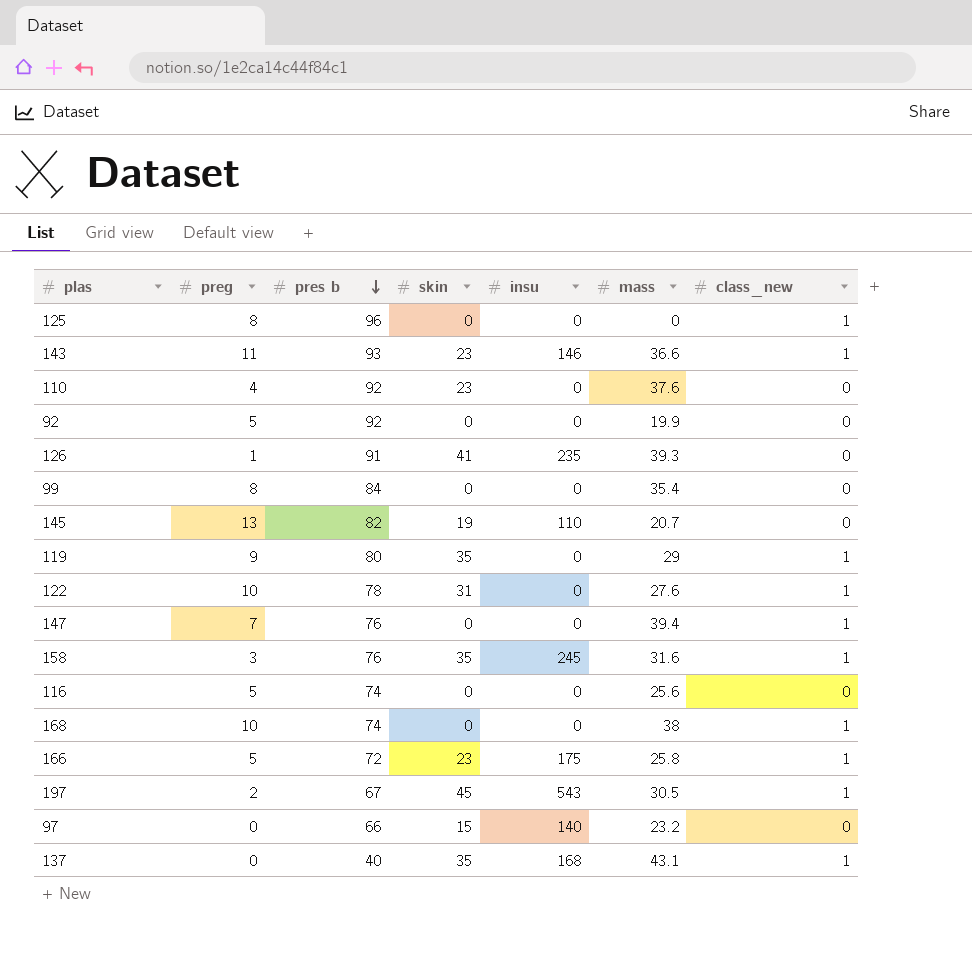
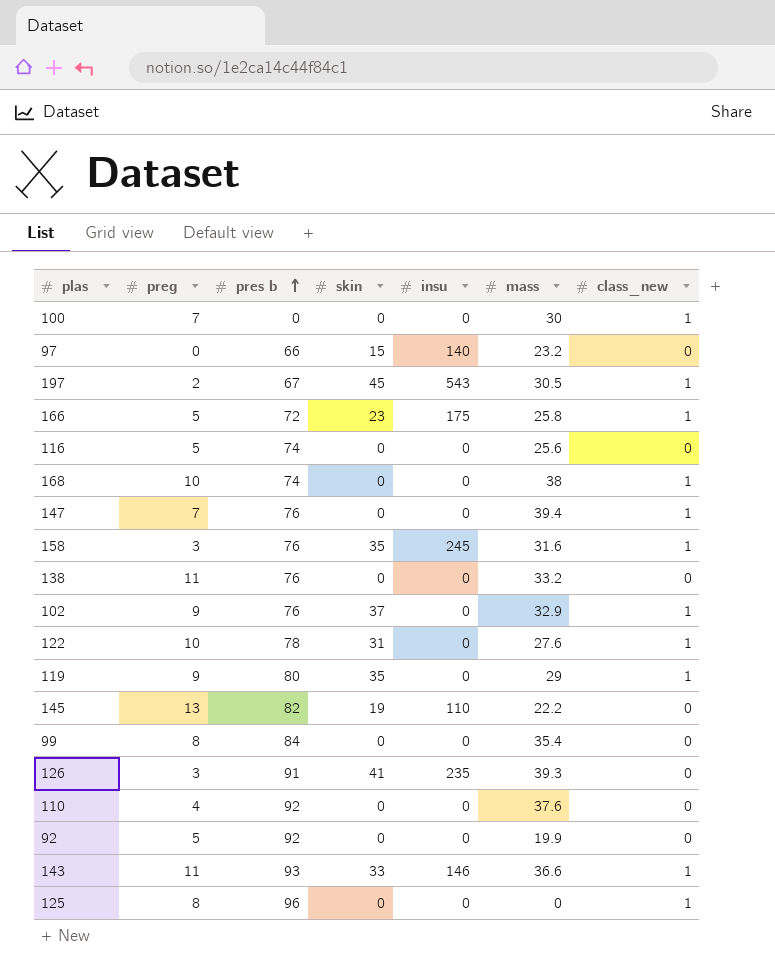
row order: pres b descending -> pres b ascending
row 137: 0 | 40 | 35 | 168 | 43.1 | 1 -> none
row 100: none -> 7 | 0 | 0 | 0 | 30 | 1
row 138: none -> 11 | 76 | 0 | 0 | 33.2 | 0
row 102: none -> 9 | 76 | 37 | 0 | 32.9 | 1
145 | mass: 20.7 -> 22.2
126 | preg: 1 -> 3
110 | skin: 23 -> 0
143 | skin: 23 -> 33

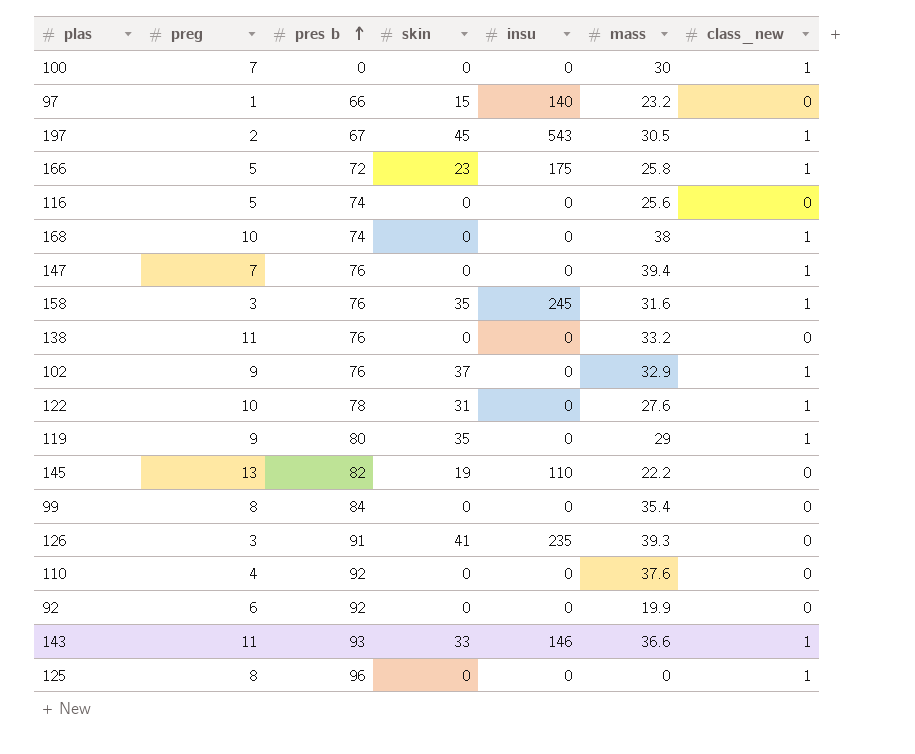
97 | preg: 0 -> 1
92 | preg: 5 -> 6

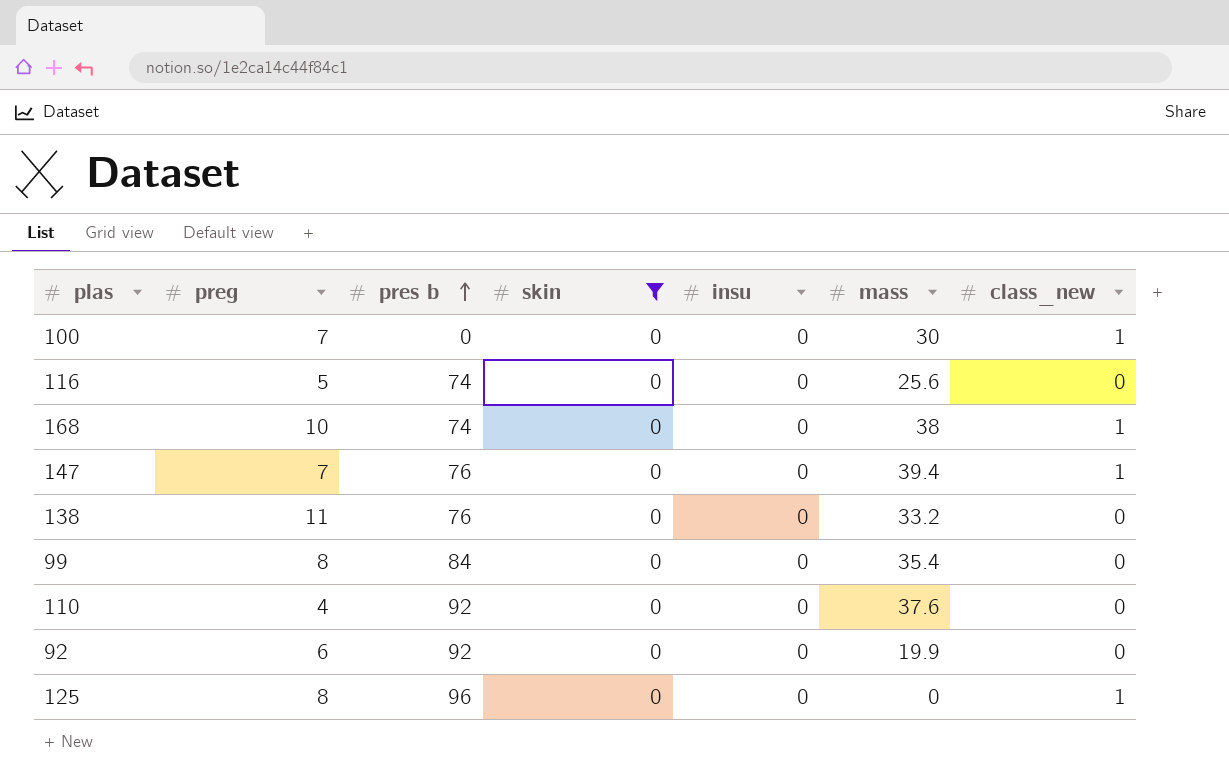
filter: none -> skin = 0

